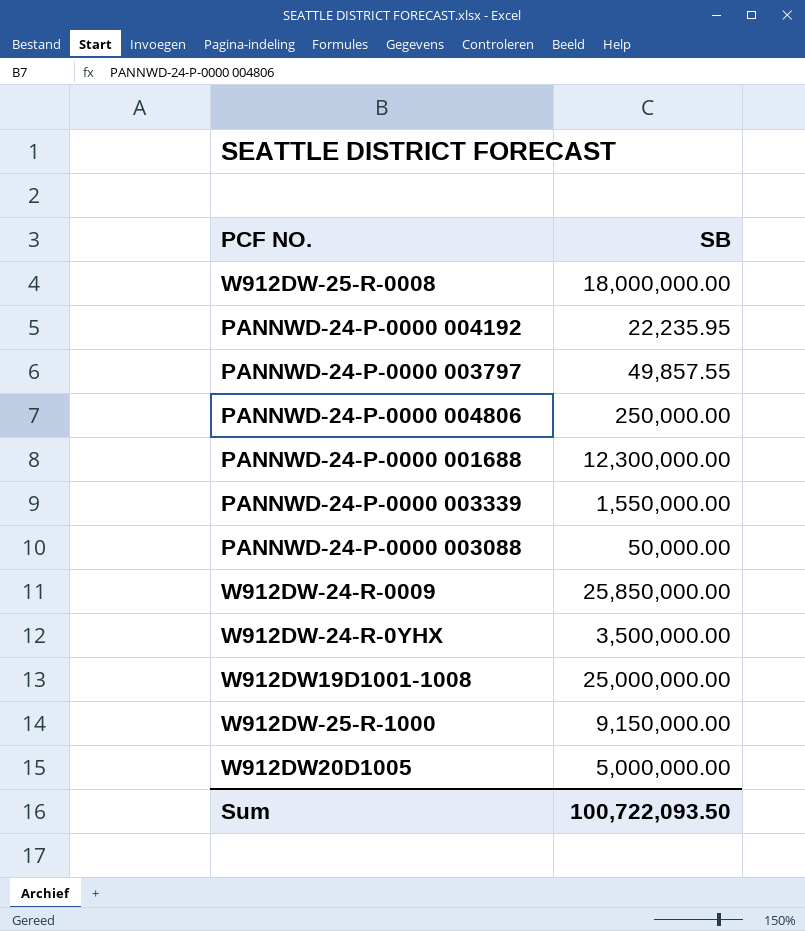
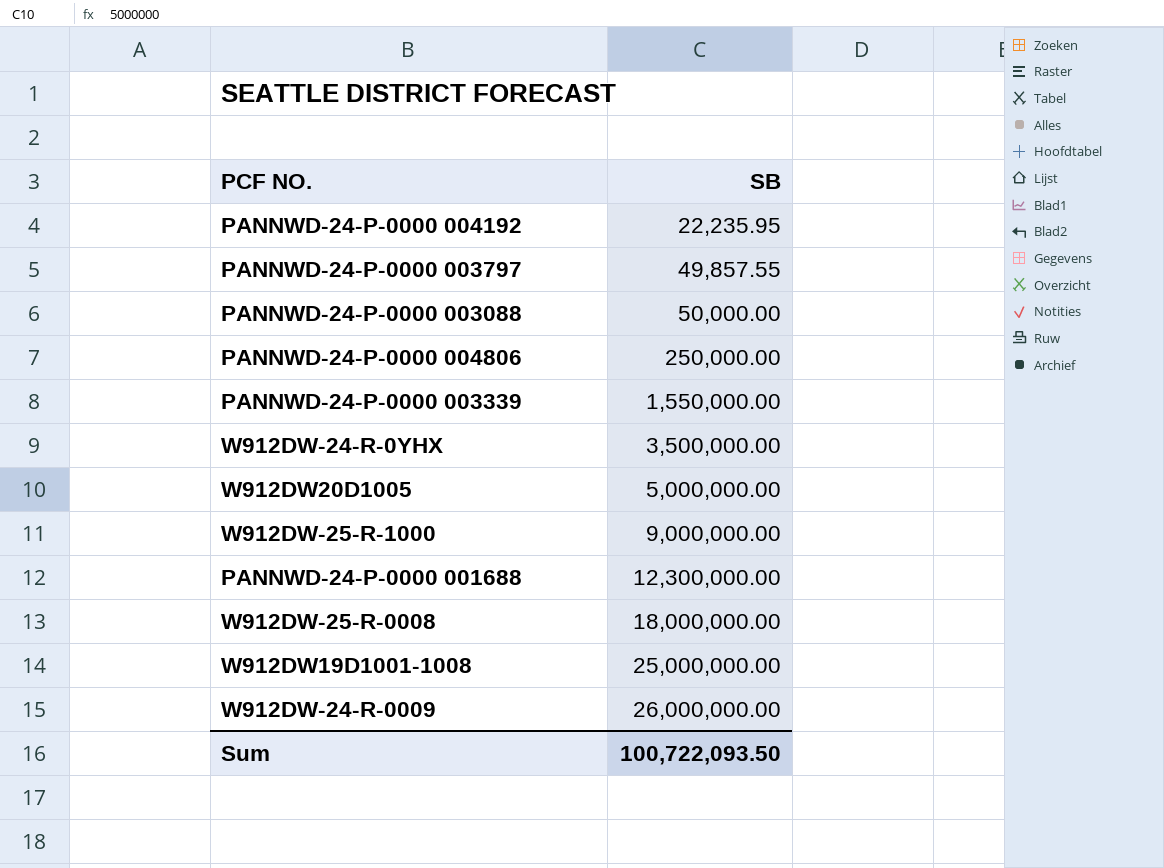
row order: none -> SB ascending
W912DW-25-R-1000 | SB: 9,150,000.00 -> 9,000,000.00
W912DW-24-R-0009 | SB: 25,850,000.00 -> 26,000,000.00

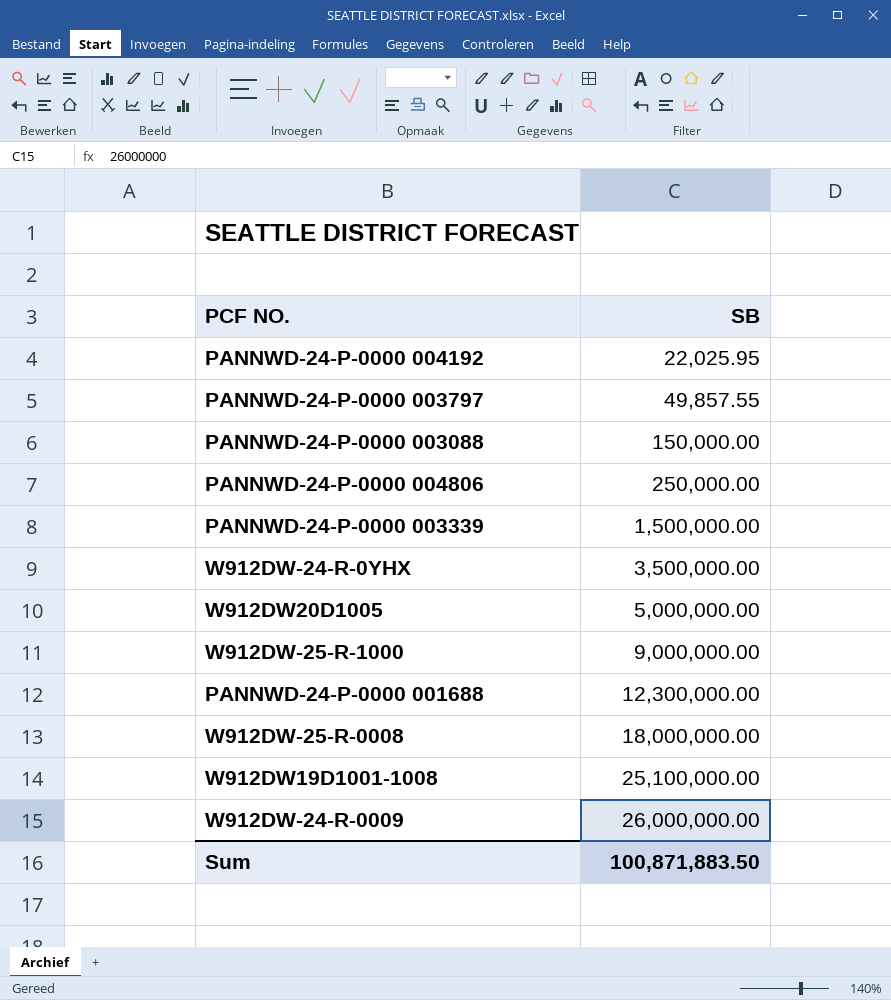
PANNWD-24-P-0000 004192 | SB: 22,235.95 -> 22,025.95
PANNWD-24-P-0000 003088 | SB: 50,000.00 -> 150,000.00
PANNWD-24-P-0000 003339 | SB: 1,550,000.00 -> 1,500,000.00
W912DW19D1001-1008 | SB: 25,000,000.00 -> 25,100,000.00
Sum | SB: 100,722,093.50 -> 100,871,883.50

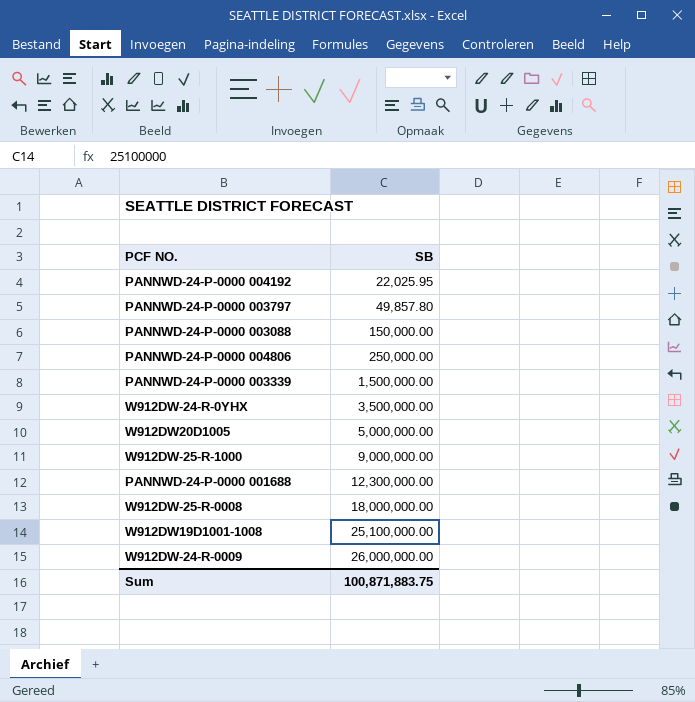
PANNWD-24-P-0000 003797 | SB: 49,857.55 -> 49,857.80
Sum | SB: 100,871,883.50 -> 100,871,883.75

